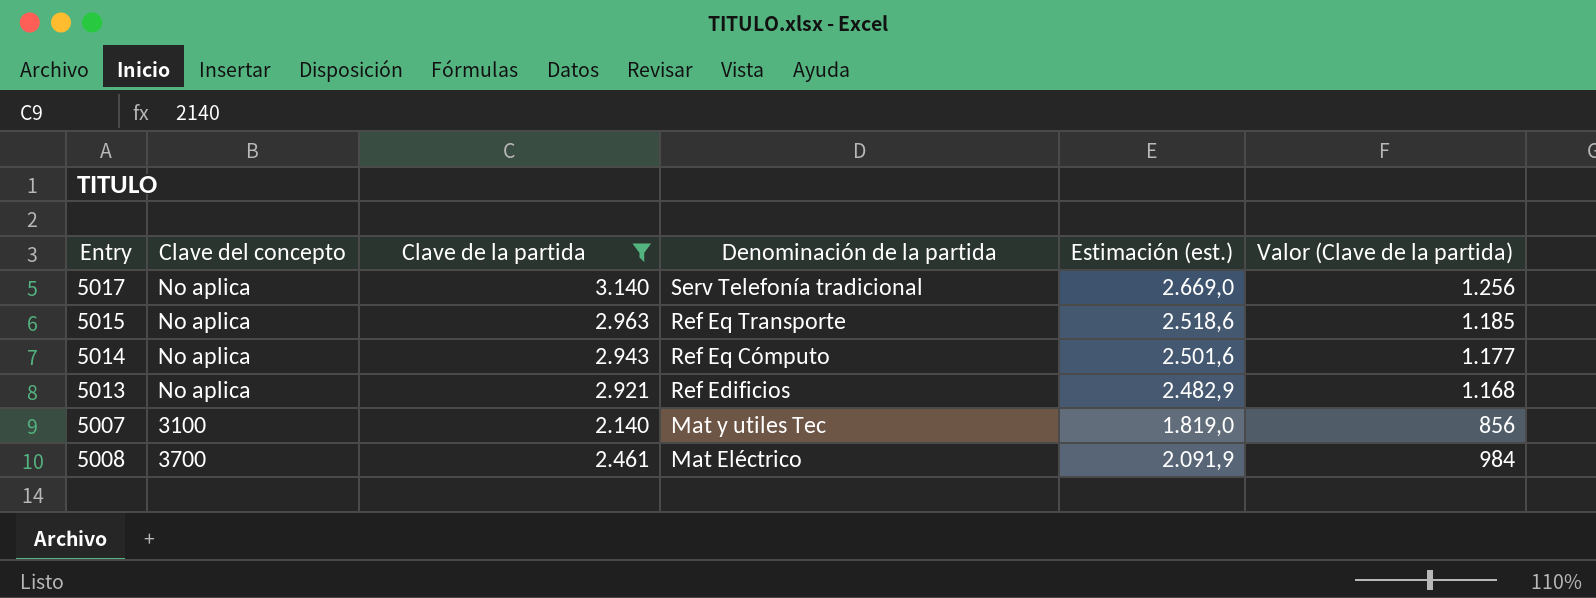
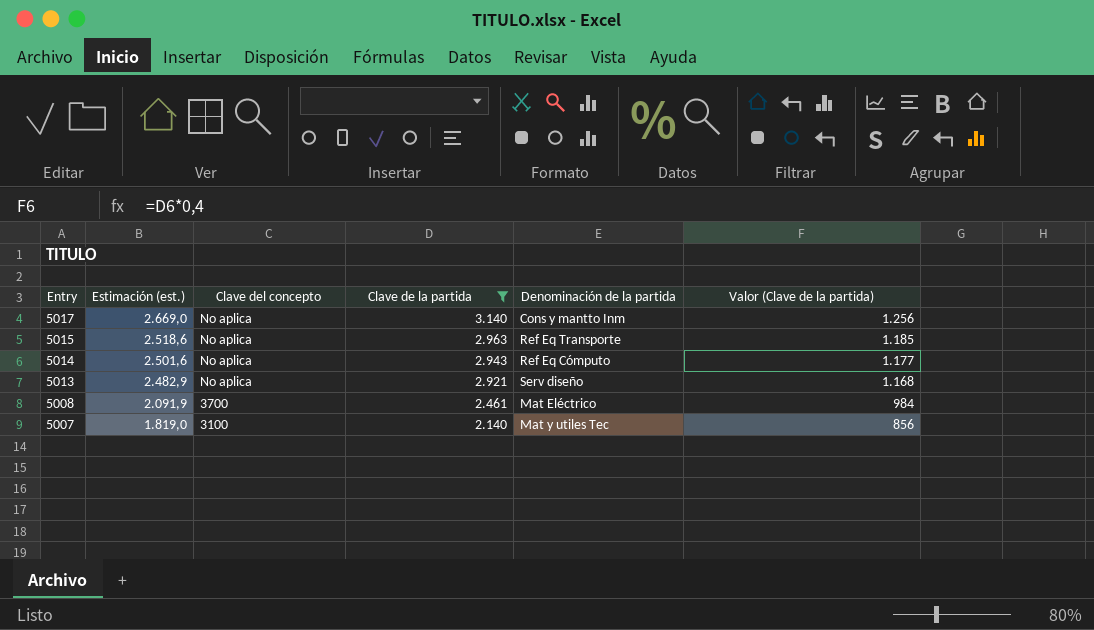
row order: Denominación de la partida descending -> Entry descending
column Estimación (est.) | position: 5 -> 2
5017 | Denominación de la partida: Serv Telefonía tradicional -> Cons y mantto Inm
5013 | Denominación de la partida: Ref Edificios -> Serv diseño

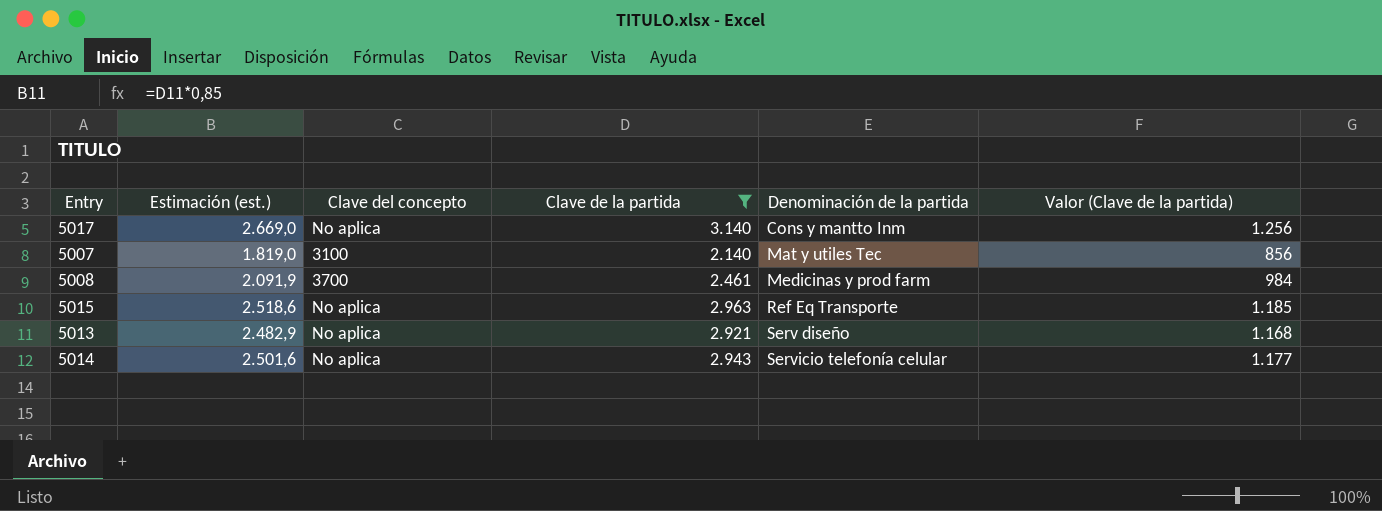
row order: Entry descending -> Denominación de la partida ascending
5008 | Denominación de la partida: Mat Eléctrico -> Medicinas y prod farm
5014 | Denominación de la partida: Ref Eq Cómputo -> Servicio telefonía celular

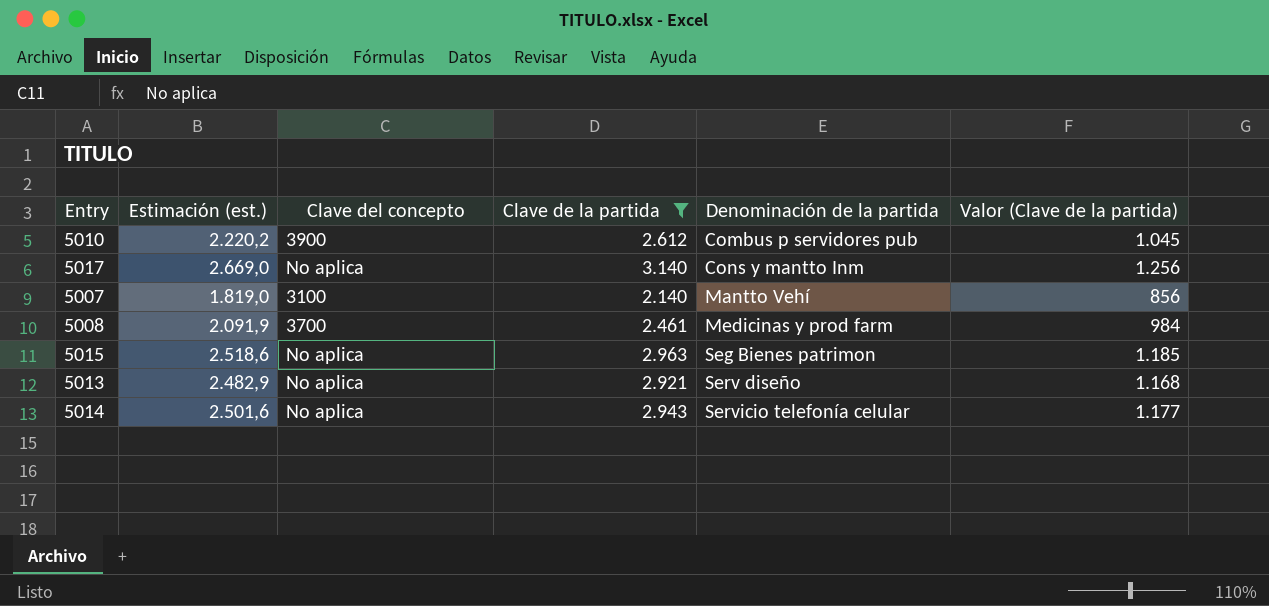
row 5010: none -> 2.220,2 | 3900 | 2.612 | Combus p servidores pub | 1.045
5007 | Denominación de la partida: Mat y utiles Tec -> Mantto Vehí
5015 | Denominación de la partida: Ref Eq Transporte -> Seg Bienes patrimon

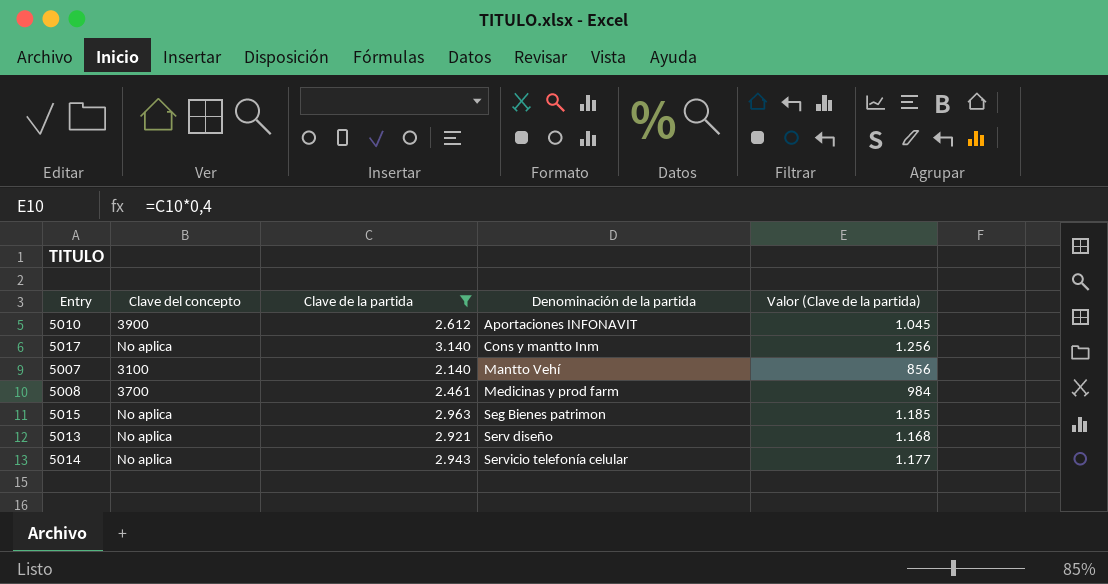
column Estimación (est.) | formula: [Clave de la partida] * 0,85 -> none
5010 | Denominación de la partida: Combus p servidores pub -> Aportaciones INFONAVIT

